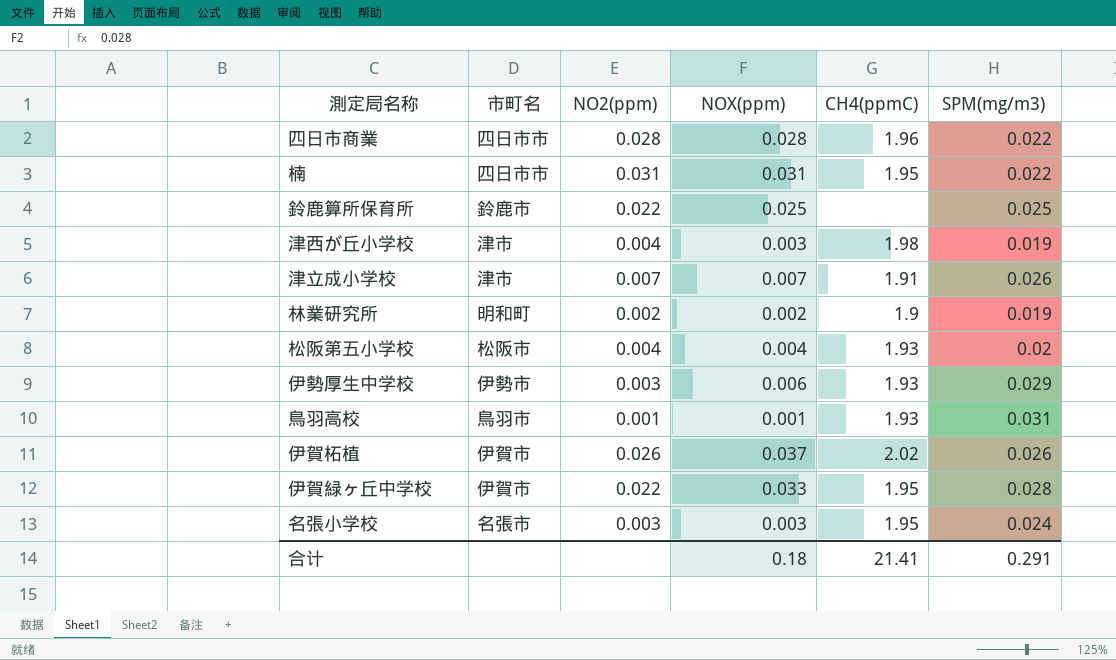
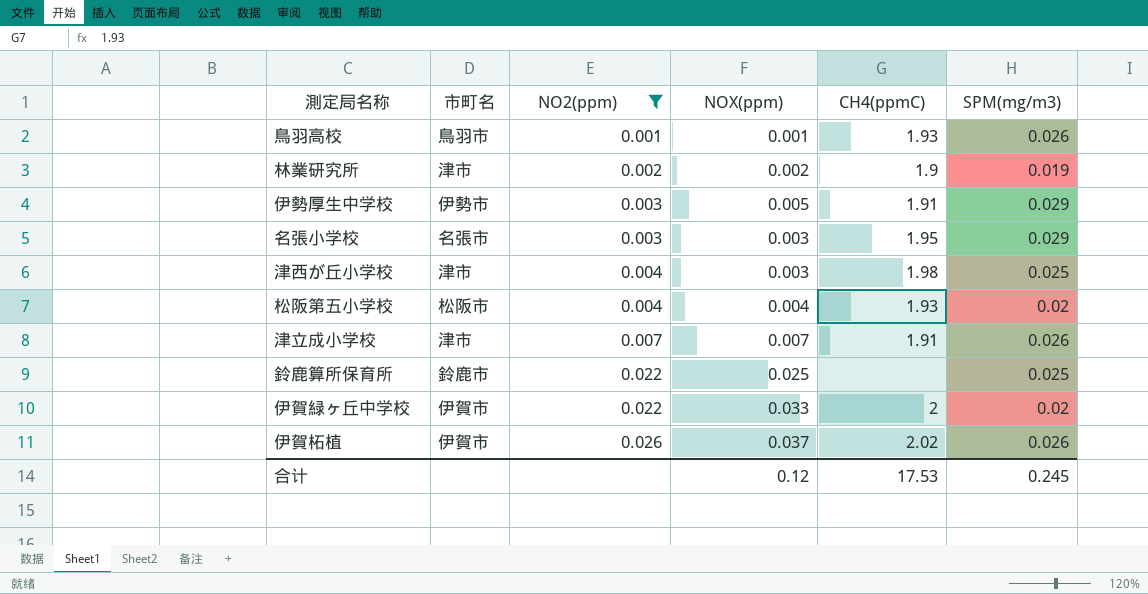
filter: none -> NO2(ppm) <= 0.026
row order: none -> NO2(ppm) ascending
鳥羽高校 | SPM(mg/m3): 0.031 -> 0.026
林業研究所 | 市町名: 明和町 -> 津市
伊勢厚生中学校 | NOX(ppm): 0.006 -> 0.005
伊勢厚生中学校 | CH4(ppmC): 1.93 -> 1.91
名張小学校 | SPM(mg/m3): 0.024 -> 0.029
津西が丘小学校 | SPM(mg/m3): 0.019 -> 0.025
伊賀緑ヶ丘中学校 | CH4(ppmC): 1.95 -> 2
伊賀緑ヶ丘中学校 | SPM(mg/m3): 0.028 -> 0.02
合计 | NOX(ppm): 0.18 -> 0.12
合计 | CH4(ppmC): 21.41 -> 17.53
合计 | SPM(mg/m3): 0.291 -> 0.245

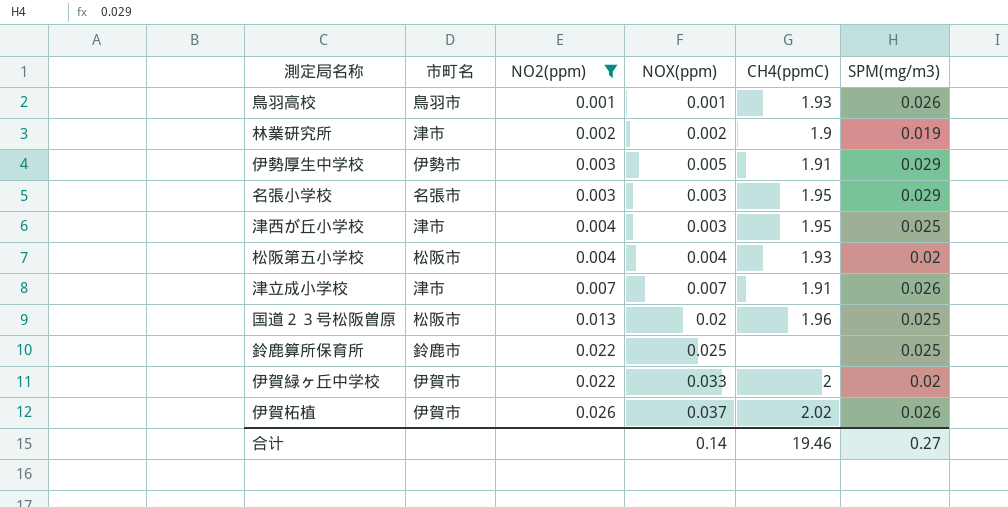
津西が丘小学校 | CH4(ppmC): 1.98 -> 1.95
row 国道２３号松阪曽原: none -> 松阪市 | 0.013 | 0.02 | 1.96 | 0.025
合计 | NOX(ppm): 0.12 -> 0.14
合计 | CH4(ppmC): 17.53 -> 19.46
合计 | SPM(mg/m3): 0.245 -> 0.27

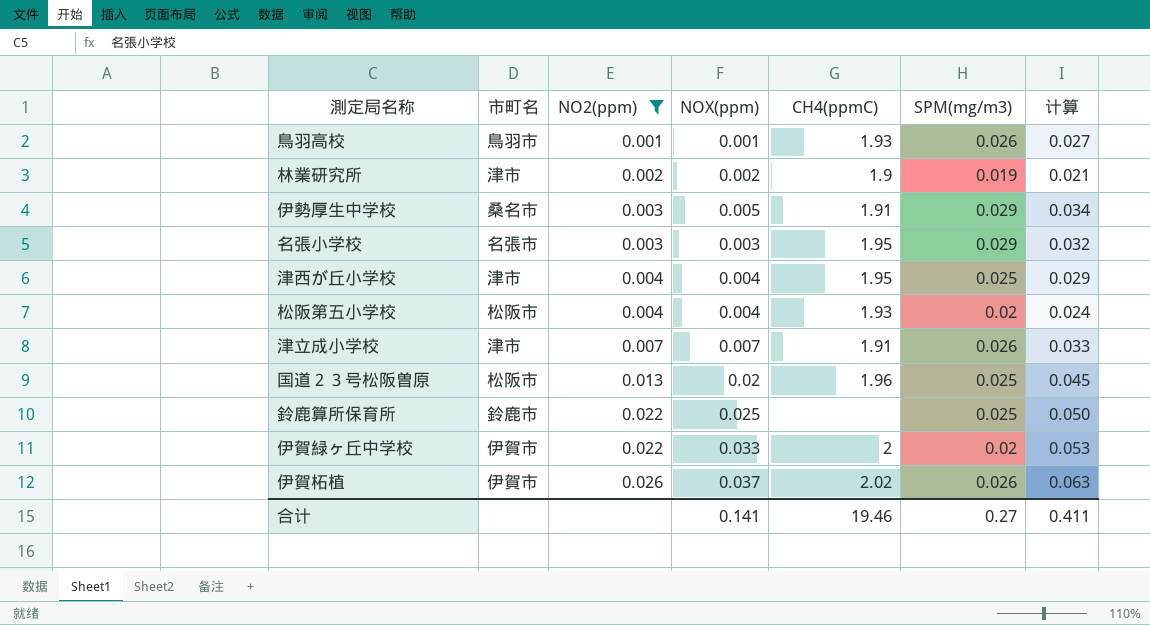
column 计算 | formula: none -> [NOX(ppm)] + [SPM(mg/m3)]
伊勢厚生中学校 | 市町名: 伊勢市 -> 桑名市
津西が丘小学校 | NOX(ppm): 0.003 -> 0.004
合计 | NOX(ppm): 0.14 -> 0.141

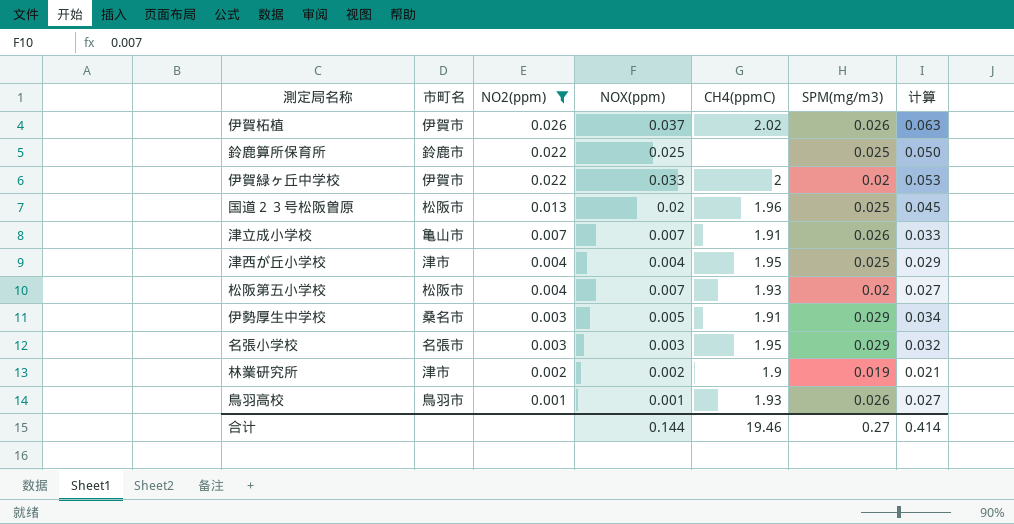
row order: NO2(ppm) ascending -> NO2(ppm) descending
津立成小学校 | 市町名: 津市 -> 亀山市
松阪第五小学校 | NOX(ppm): 0.004 -> 0.007
松阪第五小学校 | 计算: 0.024 -> 0.027
合计 | NOX(ppm): 0.141 -> 0.144
合计 | 计算: 0.411 -> 0.414

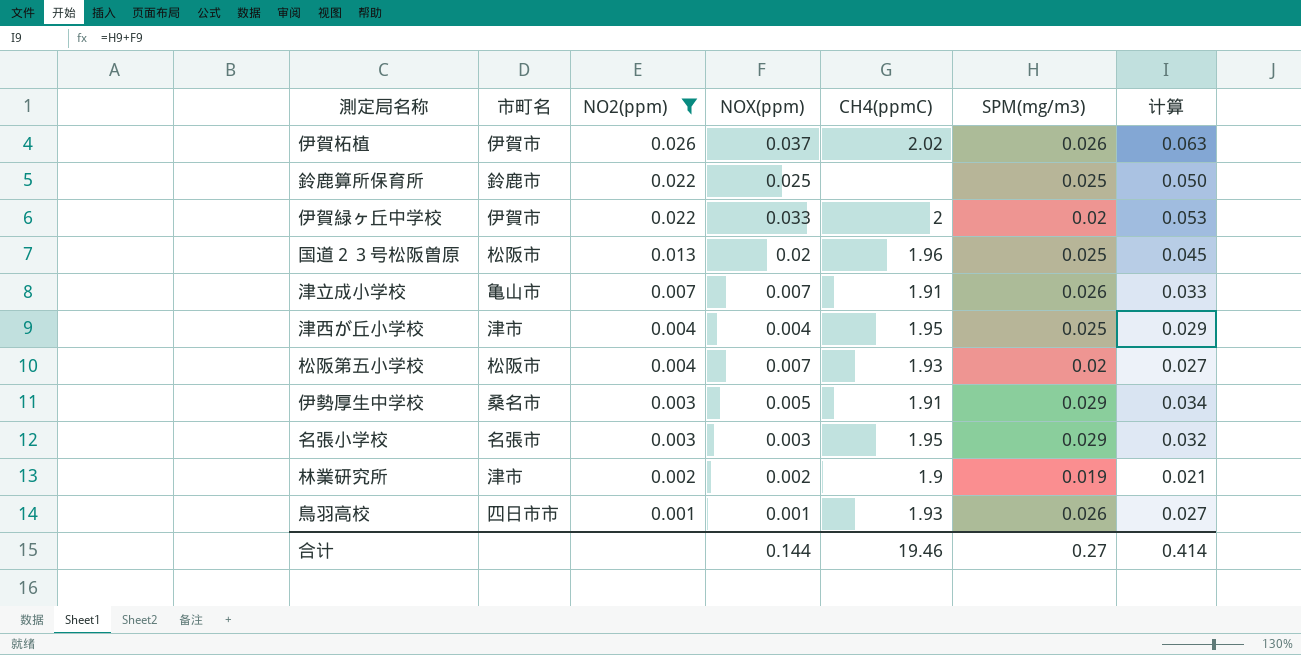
鳥羽高校 | 市町名: 鳥羽市 -> 四日市市

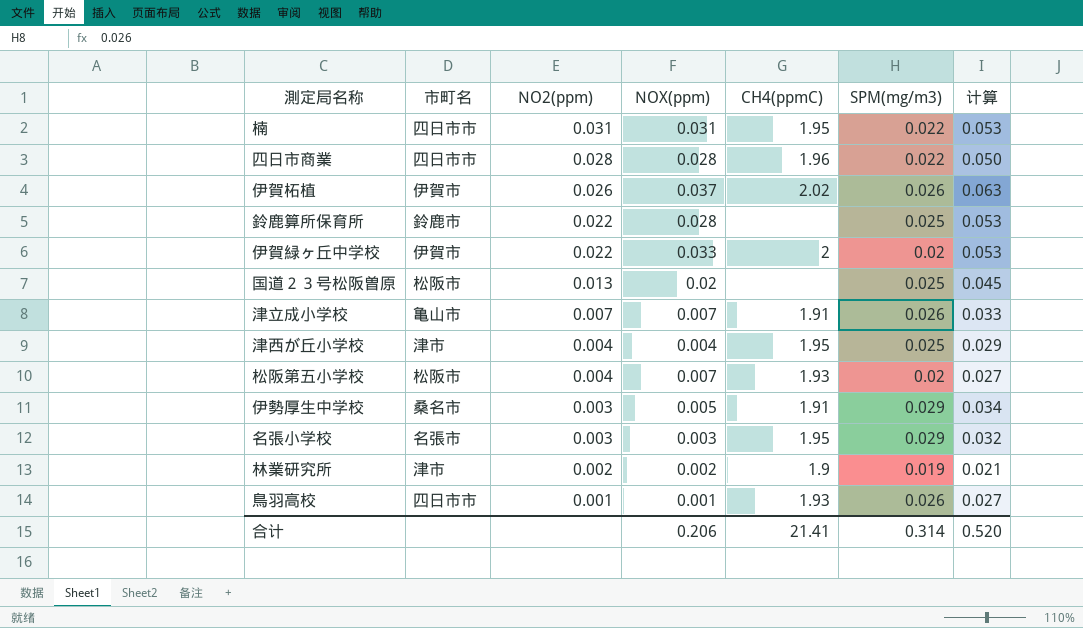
filter: NO2(ppm) <= 0.026 -> none
鈴鹿算所保育所 | NOX(ppm): 0.025 -> 0.028
鈴鹿算所保育所 | 计算: 0.050 -> 0.053
国道２３号松阪曽原 | CH4(ppmC): 1.96 -> none
合计 | NOX(ppm): 0.144 -> 0.206
合计 | CH4(ppmC): 19.46 -> 21.41
合计 | SPM(mg/m3): 0.27 -> 0.314
合计 | 计算: 0.414 -> 0.520

